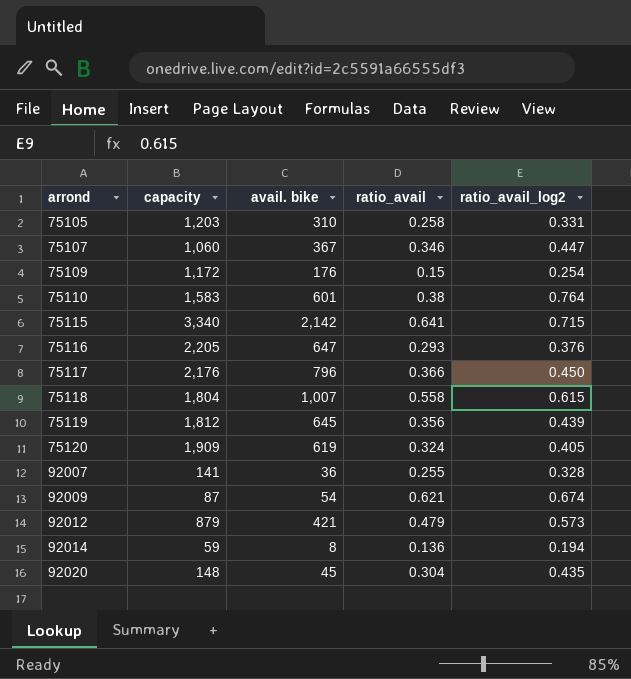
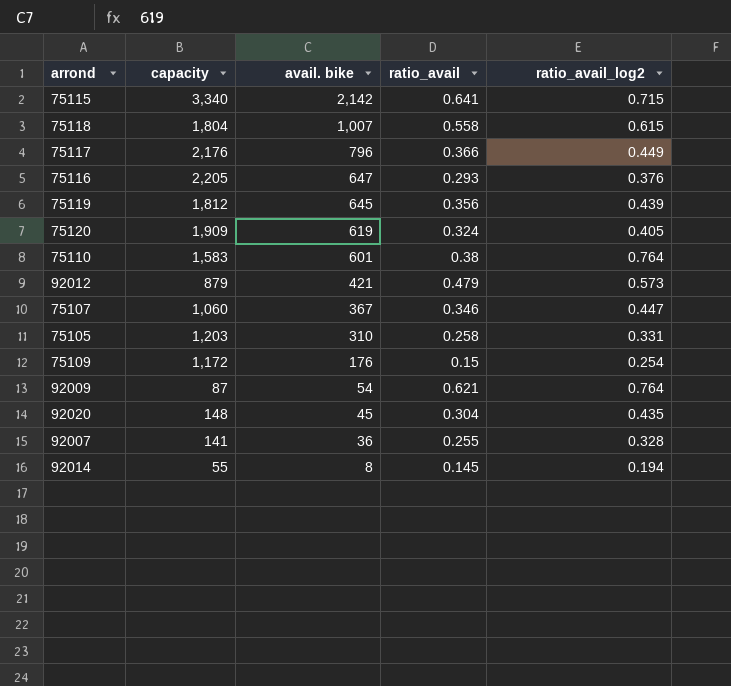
row order: arrond ascending -> avail. bike descending
75117 | ratio_avail_log2: 0.450 -> 0.449
92009 | ratio_avail_log2: 0.674 -> 0.764
92014 | capacity: 59 -> 55
92014 | ratio_avail: 0.136 -> 0.145

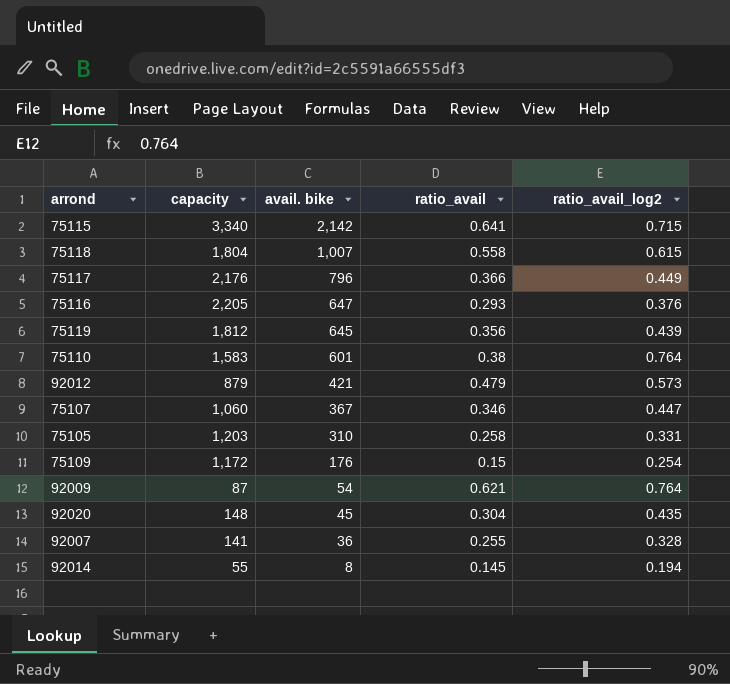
row 75120: 1,909 | 619 | 0.324 | 0.405 -> none

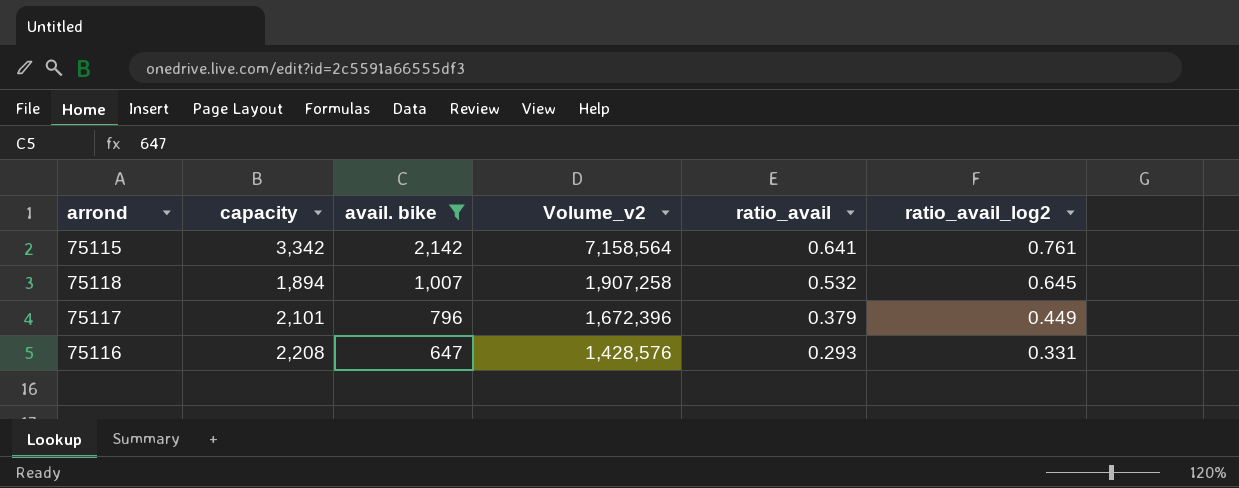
filter: none -> avail. bike >= 647
column Volume_v2 | formula: none -> [capacity] * [avail. bike]
75115 | capacity: 3,340 -> 3,342
75115 | ratio_avail_log2: 0.715 -> 0.761
75118 | capacity: 1,804 -> 1,894
75118 | ratio_avail: 0.558 -> 0.532
75118 | ratio_avail_log2: 0.615 -> 0.645
75117 | capacity: 2,176 -> 2,101
75117 | ratio_avail: 0.366 -> 0.379
75116 | capacity: 2,205 -> 2,208
75116 | ratio_avail_log2: 0.376 -> 0.331

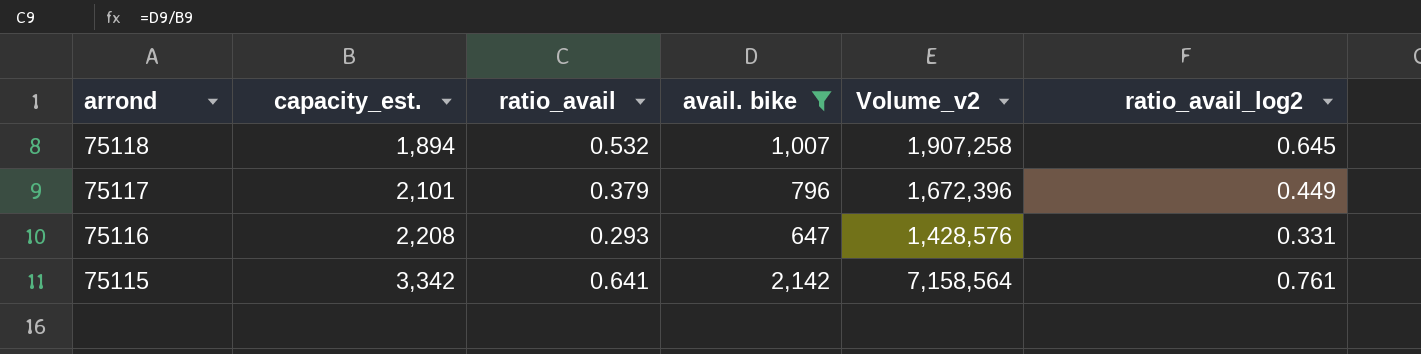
row order: avail. bike descending -> arrond descending
column name: capacity -> capacity_est.
column ratio_avail | position: 5 -> 3

